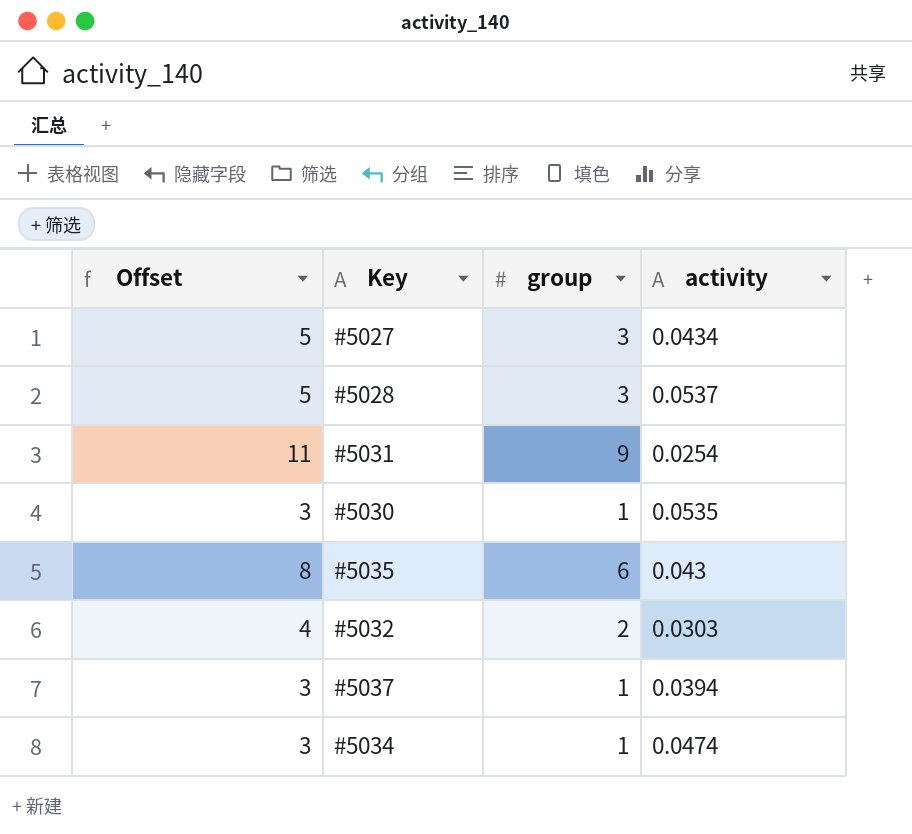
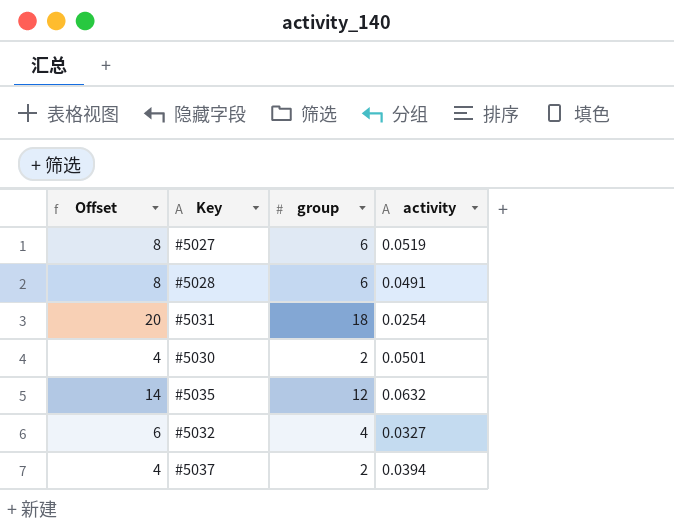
row #5034: 3 | 1 | 0.0474 -> none
#5027 | Offset: 5 -> 8
#5027 | group: 3 -> 6
#5027 | activity: 0.0434 -> 0.0519
#5028 | Offset: 5 -> 8
#5028 | group: 3 -> 6
#5028 | activity: 0.0537 -> 0.0491
#5031 | Offset: 11 -> 20
#5031 | group: 9 -> 18
#5030 | Offset: 3 -> 4
#5030 | group: 1 -> 2
#5030 | activity: 0.0535 -> 0.0501
#5035 | Offset: 8 -> 14
#5035 | group: 6 -> 12
#5035 | activity: 0.043 -> 0.0632
#5032 | Offset: 4 -> 6
#5032 | group: 2 -> 4
#5032 | activity: 0.0303 -> 0.0327
#5037 | Offset: 3 -> 4
#5037 | group: 1 -> 2

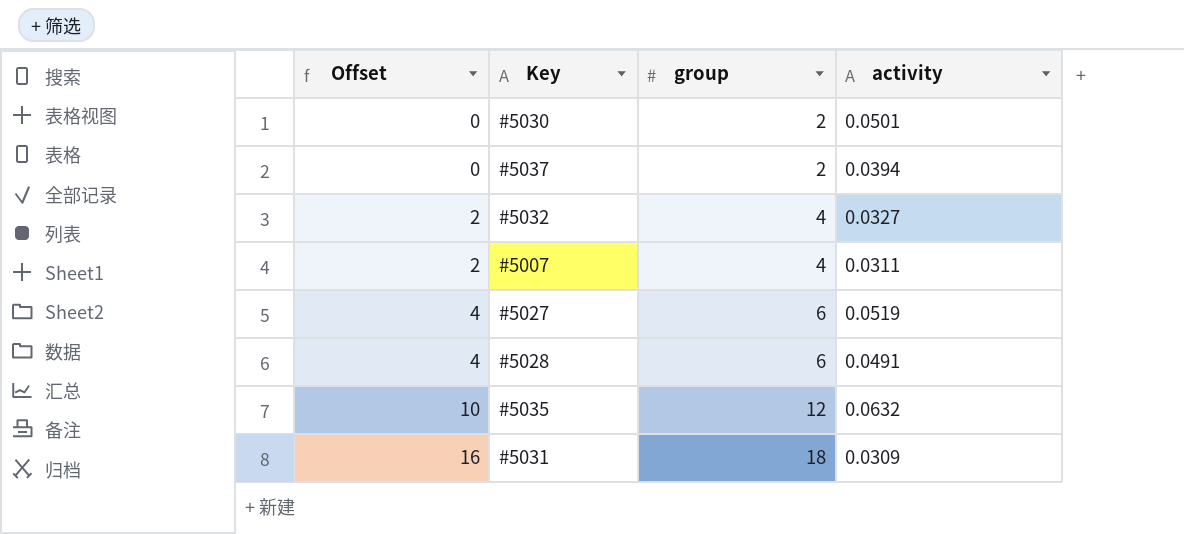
row order: none -> Offset ascending
column Offset | formula: [group] + 2 -> [group] - 2
row #5007: none -> 2 | 4 | 0.0311
#5031 | activity: 0.0254 -> 0.0309

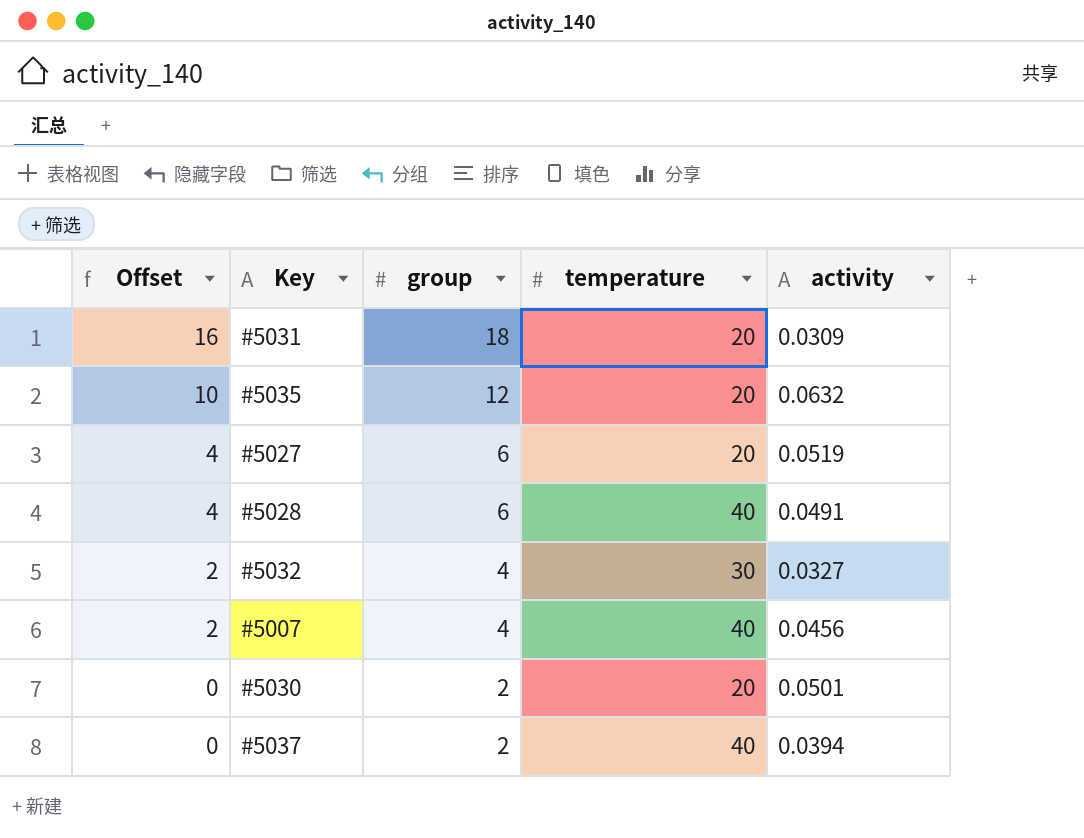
row order: Offset ascending -> Offset descending
column temperature | position: none -> 4
#5007 | activity: 0.0311 -> 0.0456

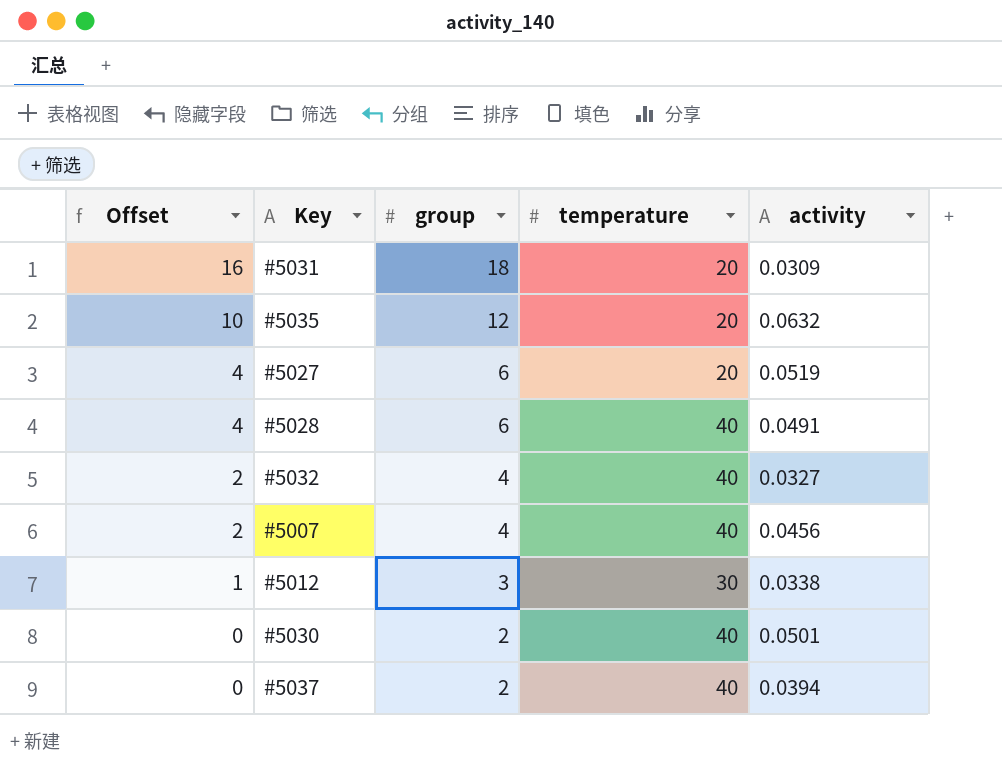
#5032 | temperature: 30 -> 40
row #5012: none -> 1 | 3 | 30 | 0.0338
#5030 | temperature: 20 -> 40

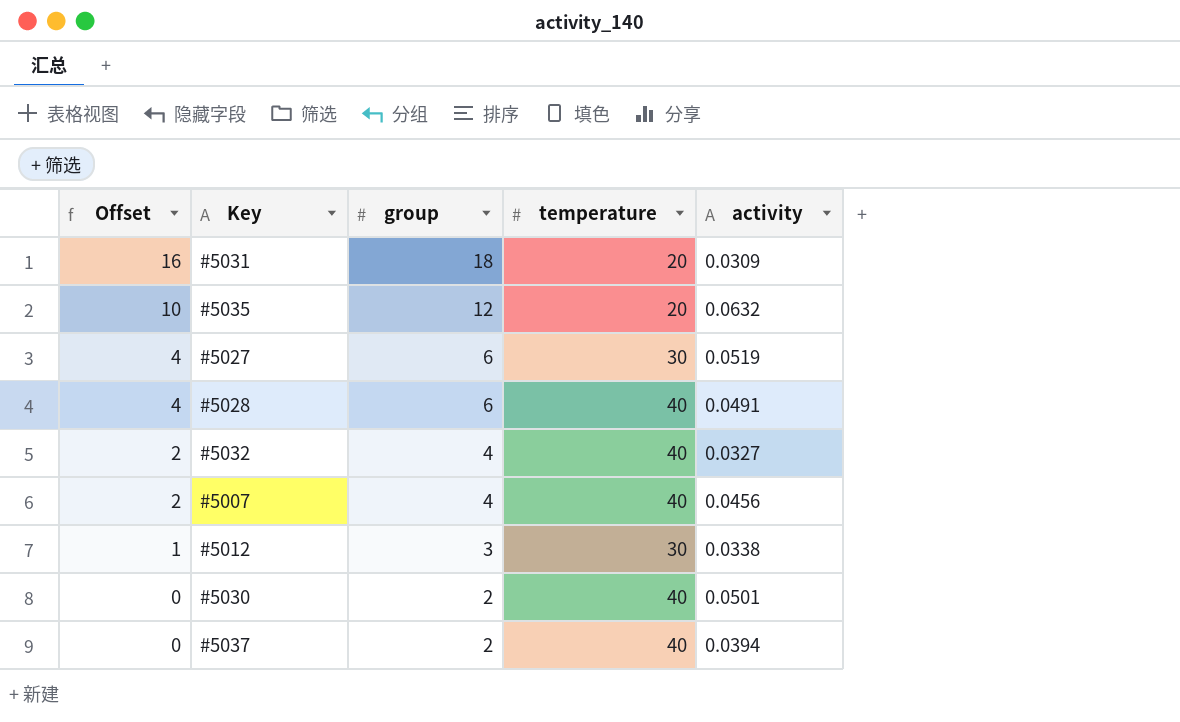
#5027 | temperature: 20 -> 30

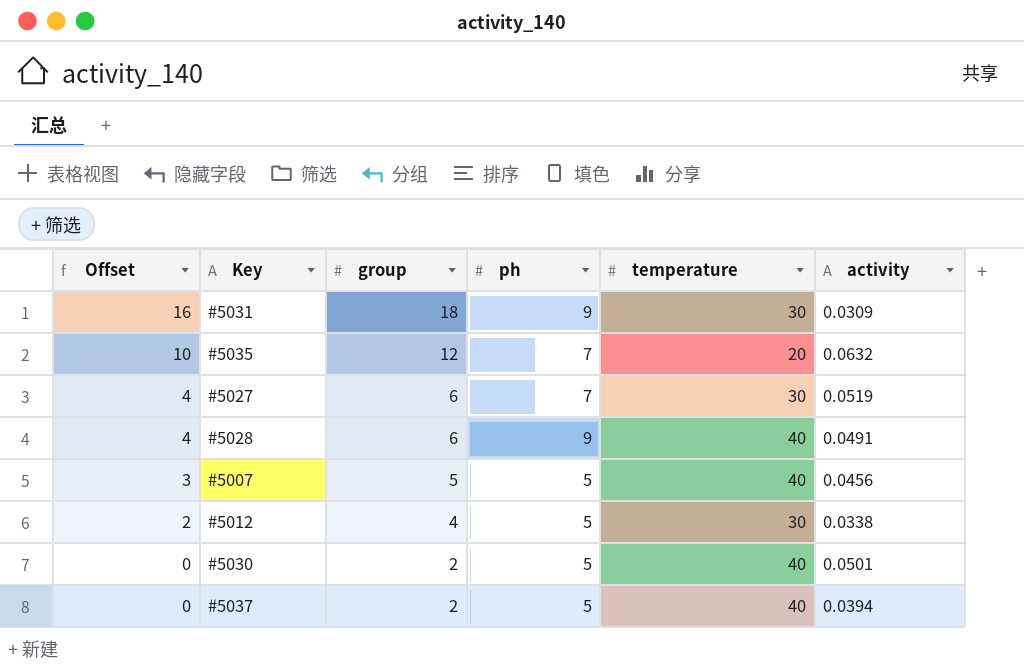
column ph | position: none -> 4
row #5032: 2 | 4 | 40 | 0.0327 -> none
#5031 | temperature: 20 -> 30
#5007 | Offset: 2 -> 3
#5007 | group: 4 -> 5
#5012 | Offset: 1 -> 2
#5012 | group: 3 -> 4

